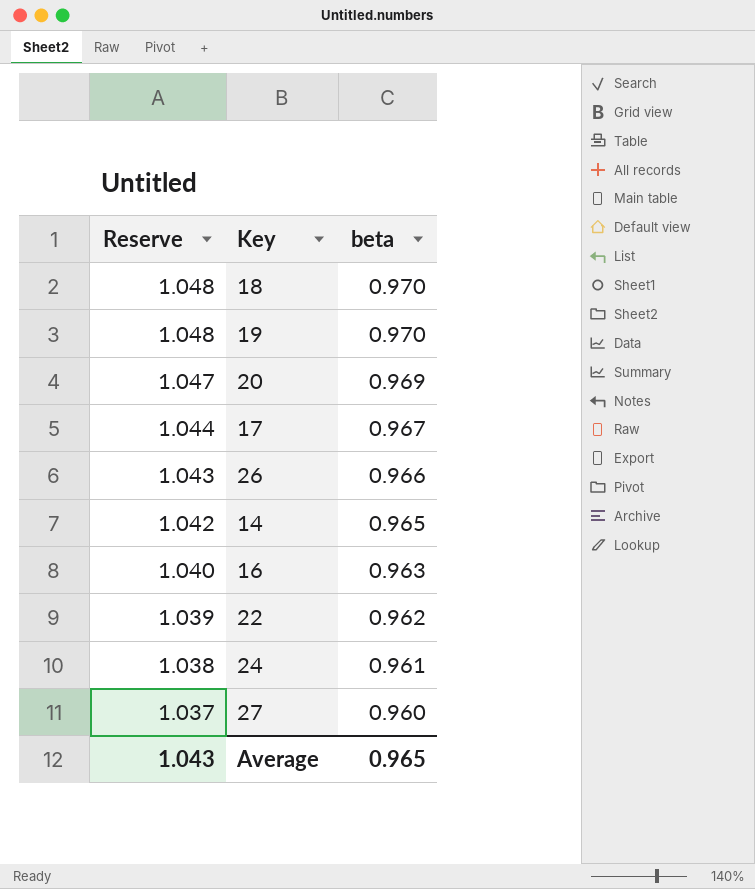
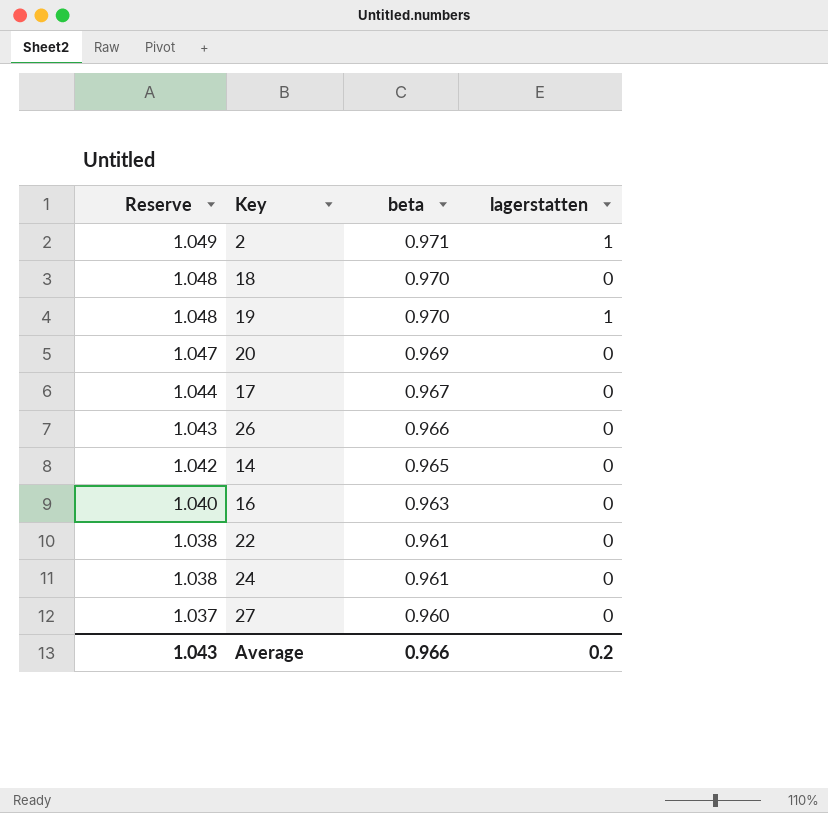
column lagerstatten | position: none -> 4
row 2: none -> 1.049 | 0.971 | 1
22 | Reserve: 1.039 -> 1.038
22 | beta: 0.962 -> 0.961
Average | beta: 0.965 -> 0.966

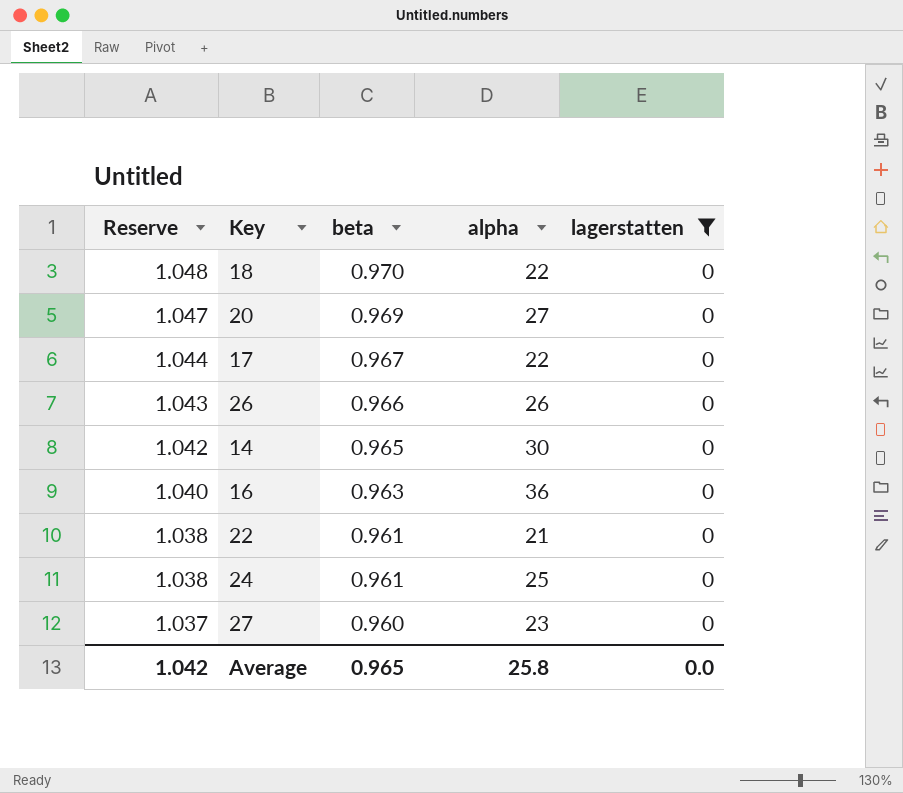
filter: none -> lagerstatten = 0
column alpha | position: none -> 4
Average | Reserve: 1.043 -> 1.042
Average | beta: 0.966 -> 0.965
Average | lagerstatten: 0.2 -> 0.0

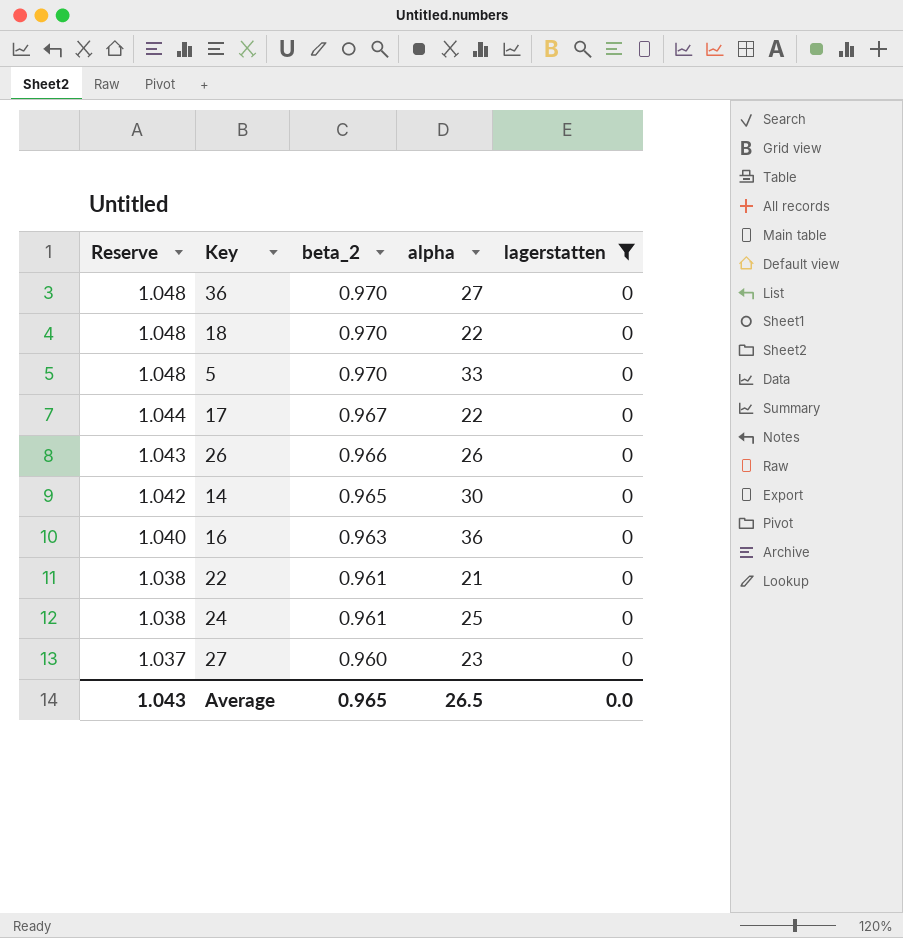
column name: beta -> beta_2
row 20: 1.047 | 0.969 | 27 | 0 -> none
row 36: none -> 1.048 | 0.970 | 27 | 0
row 5: none -> 1.048 | 0.970 | 33 | 0
Average | Reserve: 1.042 -> 1.043
Average | alpha: 25.8 -> 26.5

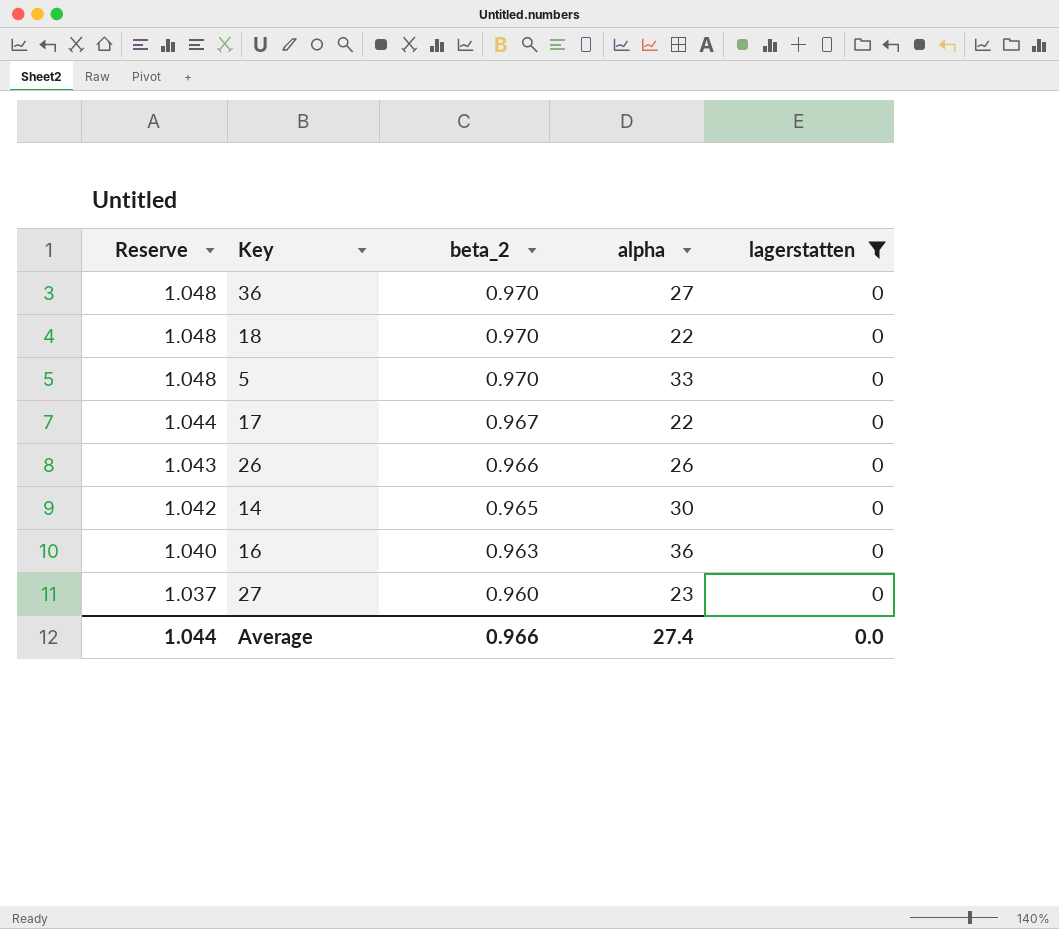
row 22: 1.038 | 0.961 | 21 | 0 -> none
row 24: 1.038 | 0.961 | 25 | 0 -> none
Average | Reserve: 1.043 -> 1.044
Average | beta_2: 0.965 -> 0.966
Average | alpha: 26.5 -> 27.4

